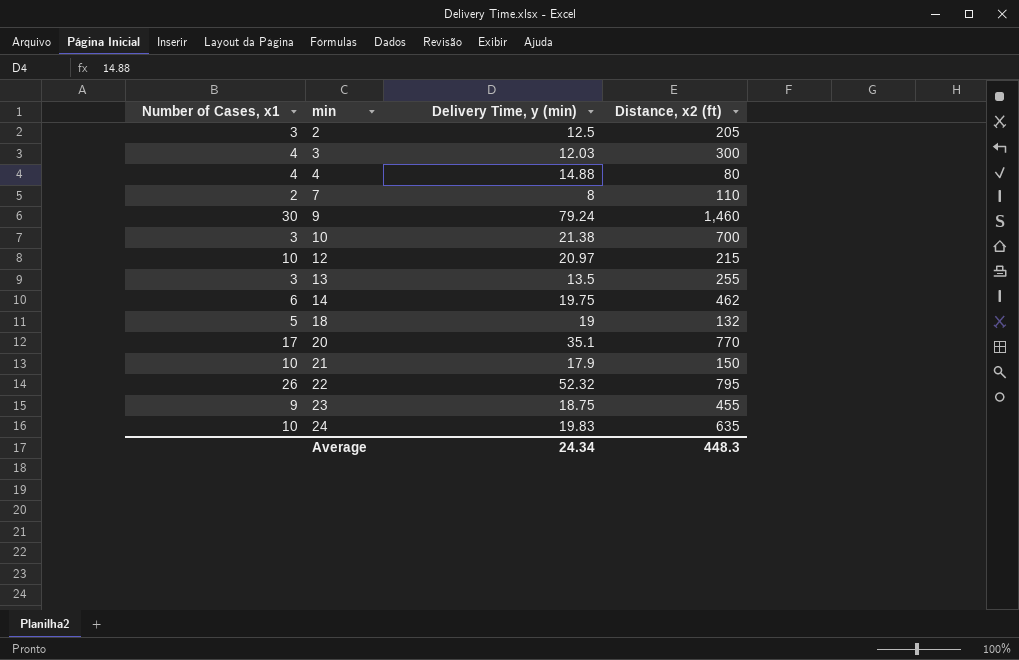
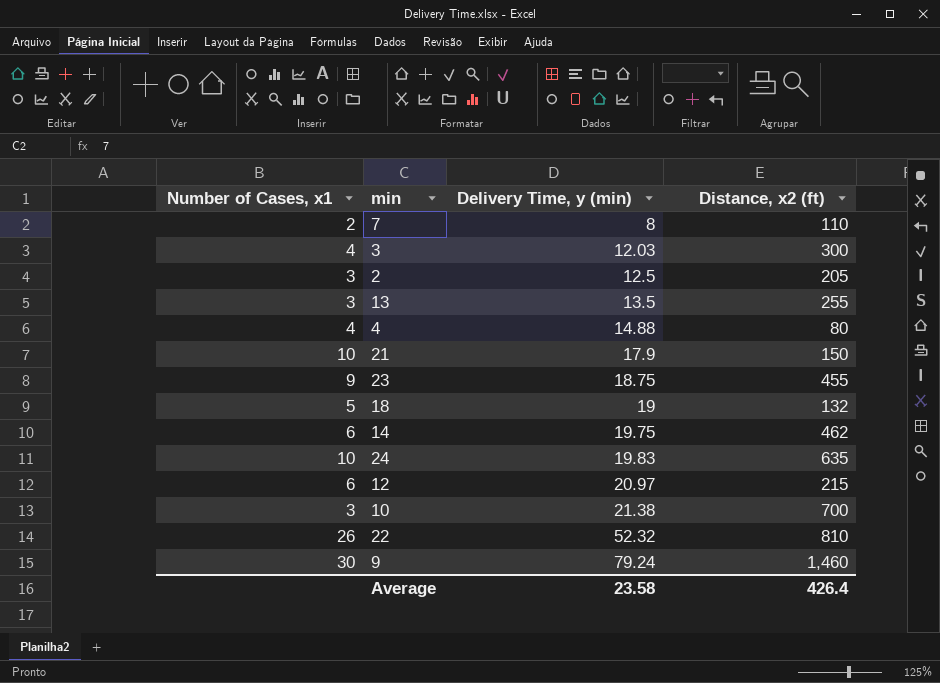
row order: min ascending -> Delivery Time, y (min) ascending
row 20: 17 | 35.1 | 770 -> none
12 | Number of Cases, x1: 10 -> 6
22 | Distance, x2 (ft): 795 -> 810
Average | Delivery Time, y (min): 24.34 -> 23.58
Average | Distance, x2 (ft): 448.3 -> 426.4

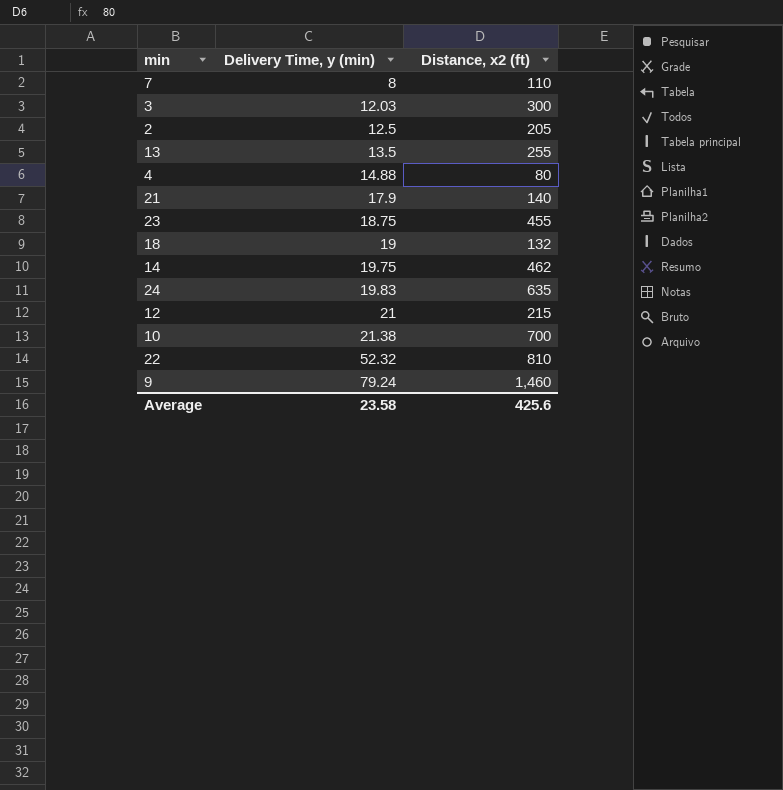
column Number of Cases, x1 | position: 1 -> none
21 | Distance, x2 (ft): 150 -> 140
12 | Delivery Time, y (min): 20.97 -> 21
Average | Distance, x2 (ft): 426.4 -> 425.6

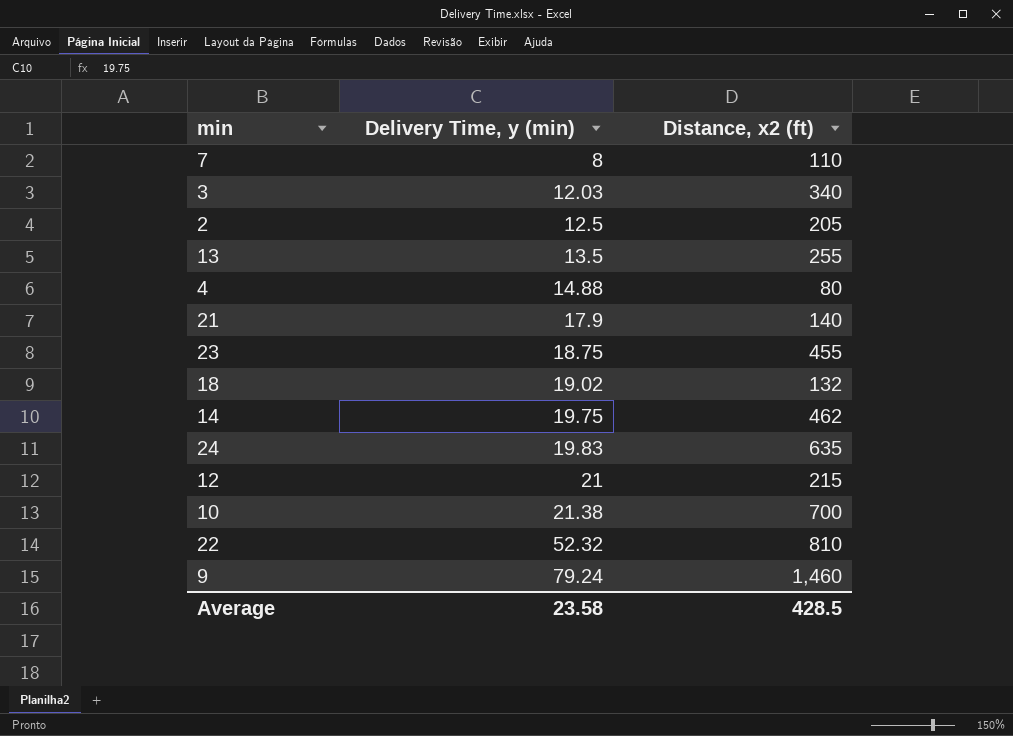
3 | Distance, x2 (ft): 300 -> 340
18 | Delivery Time, y (min): 19 -> 19.02
Average | Distance, x2 (ft): 425.6 -> 428.5

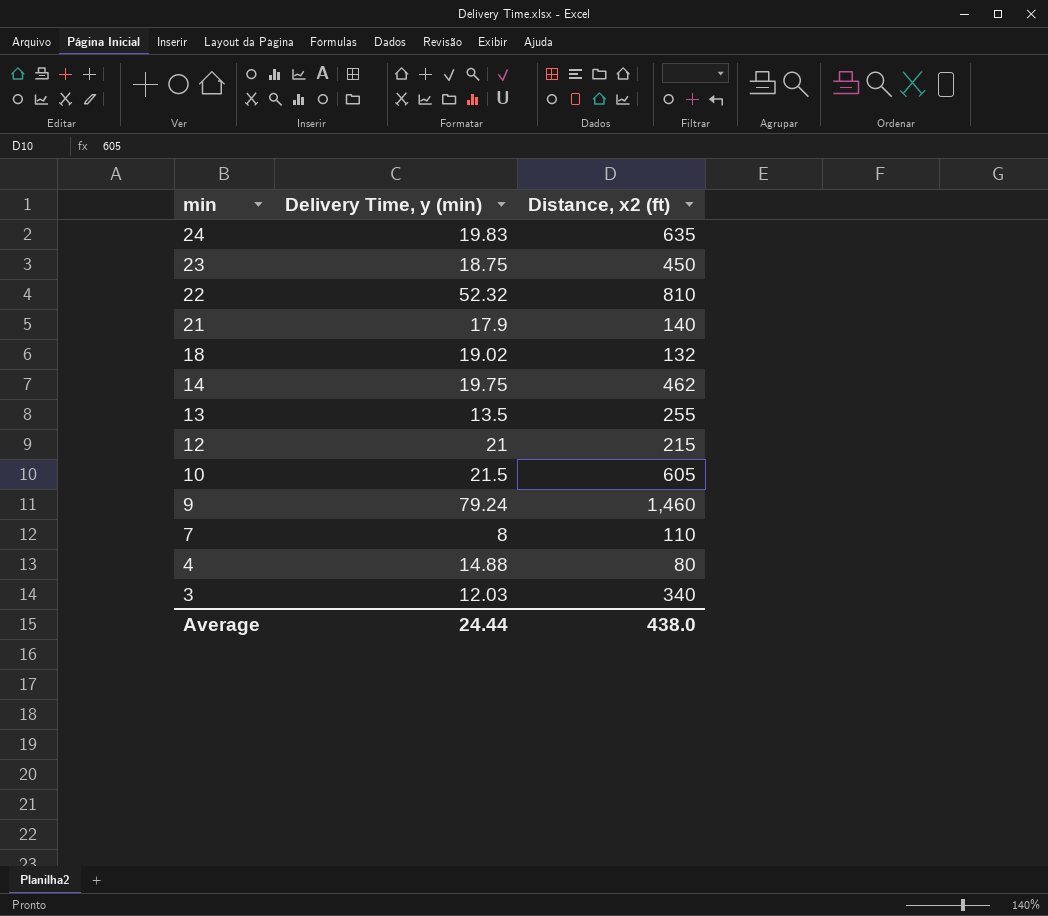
row order: Delivery Time, y (min) ascending -> min descending
row 2: 12.5 | 205 -> none
23 | Distance, x2 (ft): 455 -> 450
10 | Delivery Time, y (min): 21.38 -> 21.5
10 | Distance, x2 (ft): 700 -> 605
Average | Delivery Time, y (min): 23.58 -> 24.44
Average | Distance, x2 (ft): 428.5 -> 438.0

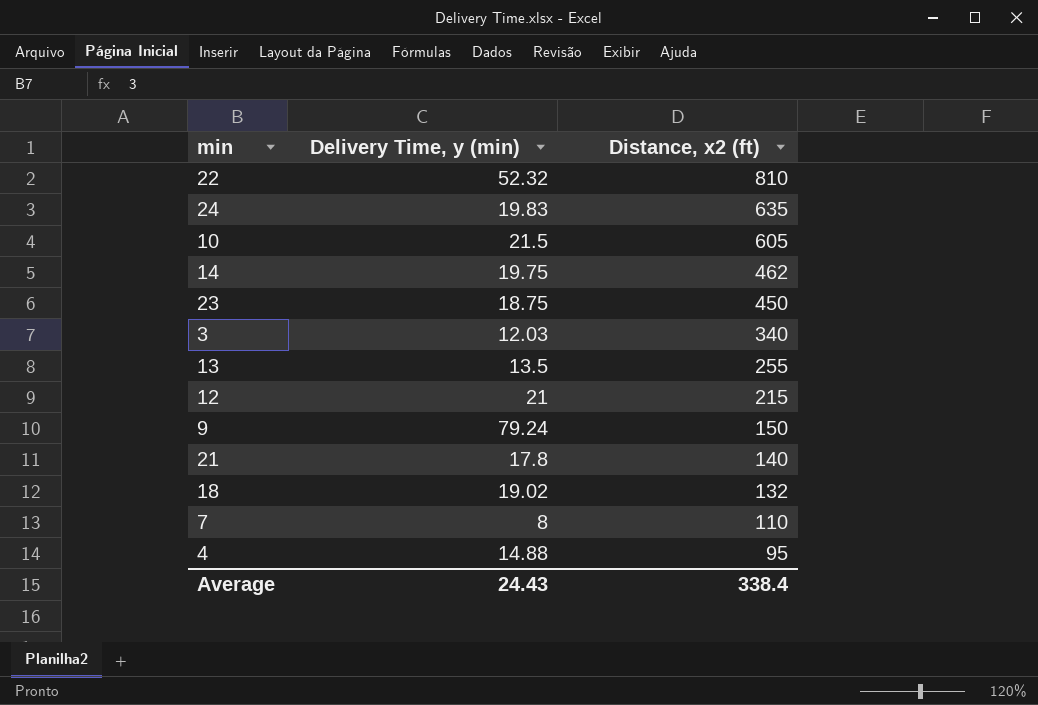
row order: min descending -> Distance, x2 (ft) descending
9 | Distance, x2 (ft): 1,460 -> 150
21 | Delivery Time, y (min): 17.9 -> 17.8
4 | Distance, x2 (ft): 80 -> 95
Average | Delivery Time, y (min): 24.44 -> 24.43
Average | Distance, x2 (ft): 438.0 -> 338.4

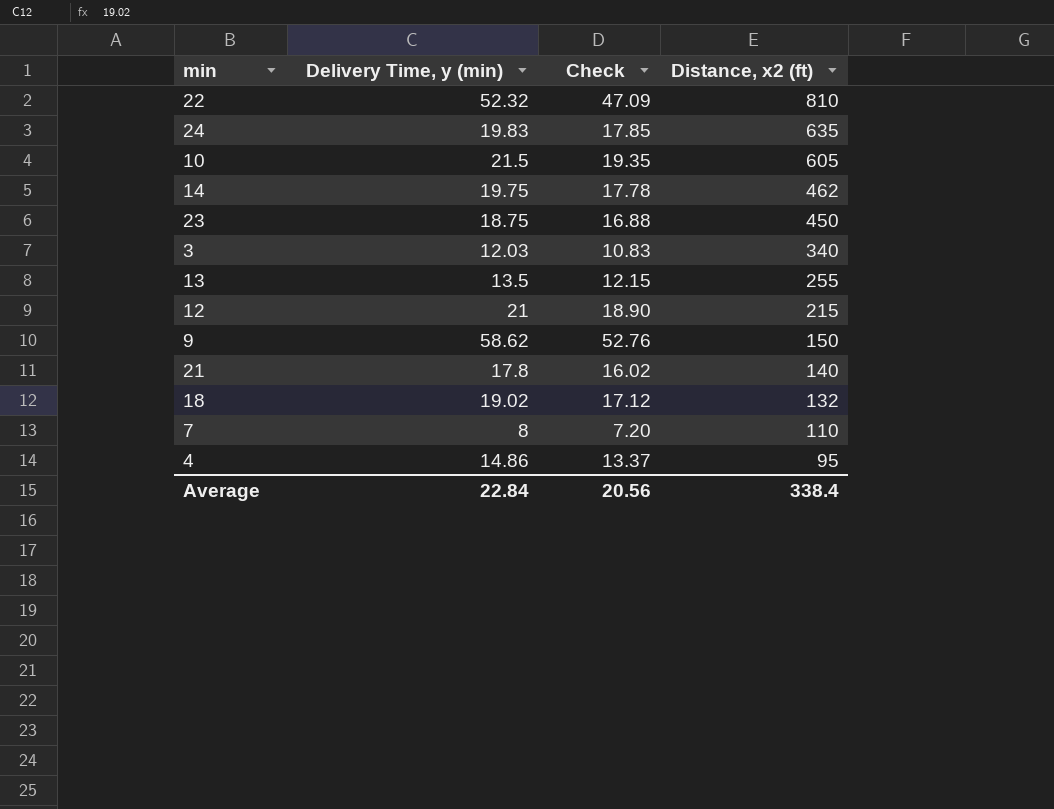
column Check | formula: none -> [Delivery Time, y (min)] * 0.9
9 | Delivery Time, y (min): 79.24 -> 58.62
4 | Delivery Time, y (min): 14.88 -> 14.86
Average | Delivery Time, y (min): 24.43 -> 22.84

